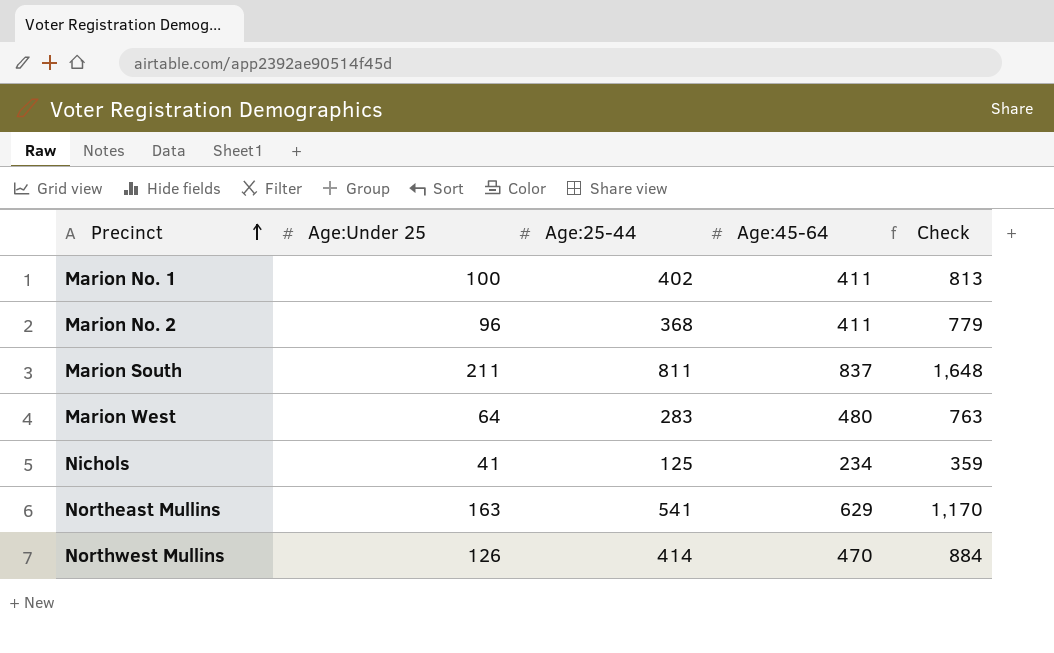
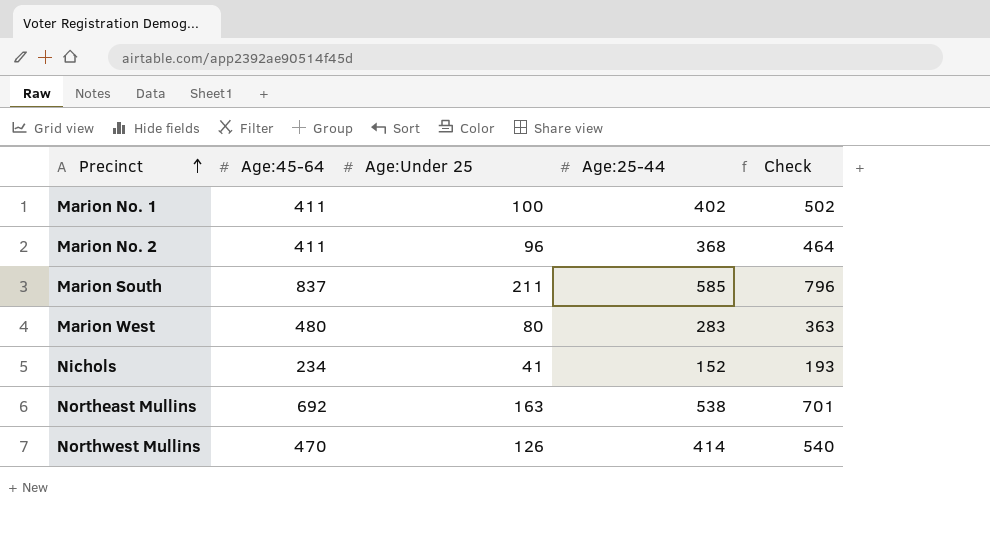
column Age:45-64 | position: 4 -> 2
column Check | formula: [Age:25-44] + [Age:45-64] -> [Age:Under 25] + [Age:25-44]
Marion South | Age:25-44: 811 -> 585
Marion West | Age:Under 25: 64 -> 80
Nichols | Age:25-44: 125 -> 152
Northeast Mullins | Age:45-64: 629 -> 692
Northeast Mullins | Age:25-44: 541 -> 538

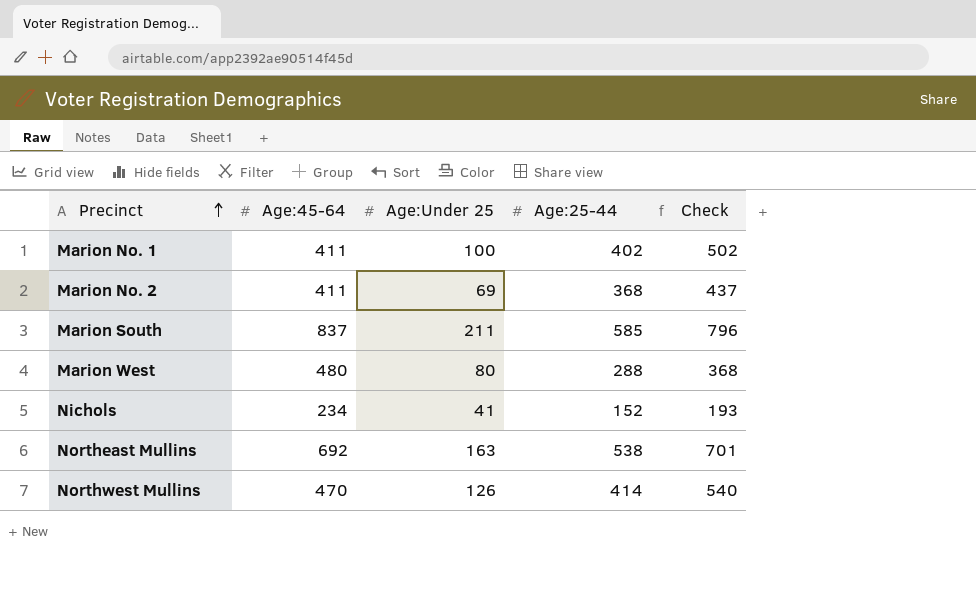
Marion No. 2 | Age:Under 25: 96 -> 69
Marion No. 2 | Check: 464 -> 437
Marion West | Age:25-44: 283 -> 288
Marion West | Check: 363 -> 368

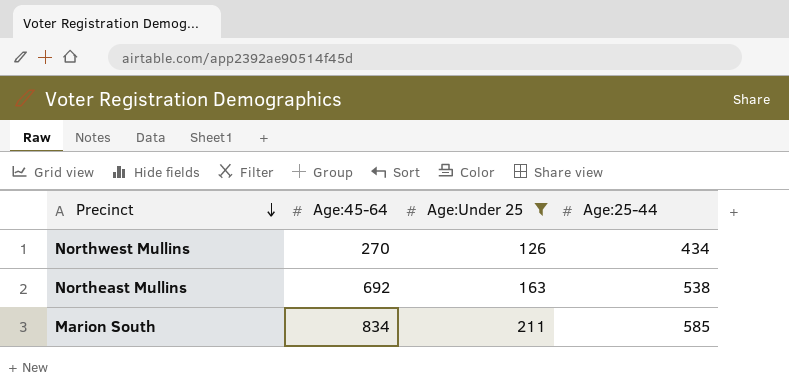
filter: none -> Age:Under 25 >= 126
row order: Precinct ascending -> Precinct descending
column Check | formula: [Age:Under 25] + [Age:25-44] -> none
Northwest Mullins | Age:45-64: 470 -> 270
Northwest Mullins | Age:25-44: 414 -> 434
Marion South | Age:45-64: 837 -> 834

